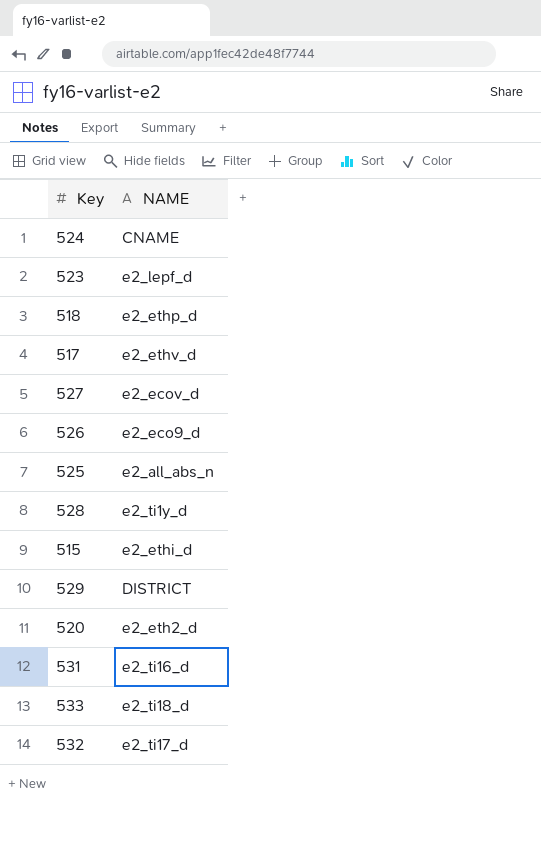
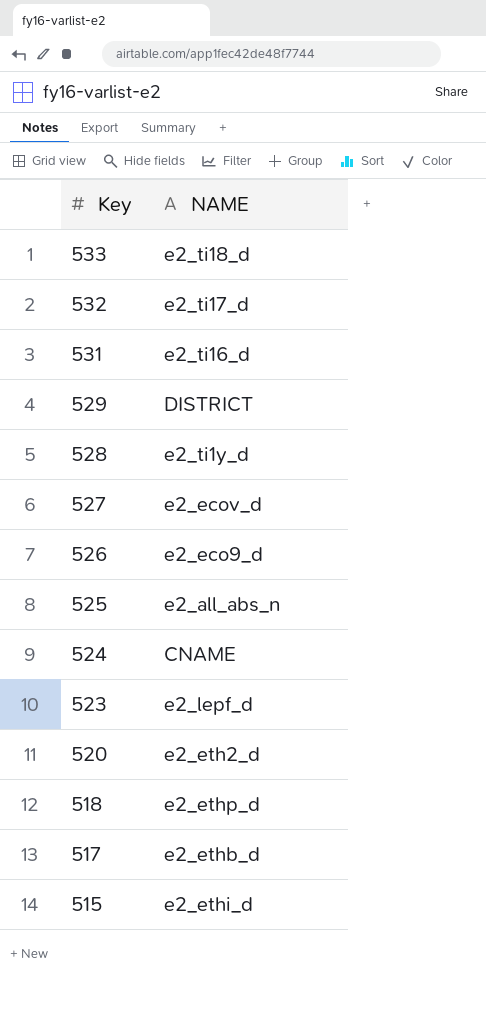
row order: none -> Key descending
517 | NAME: e2_ethv_d -> e2_ethb_d

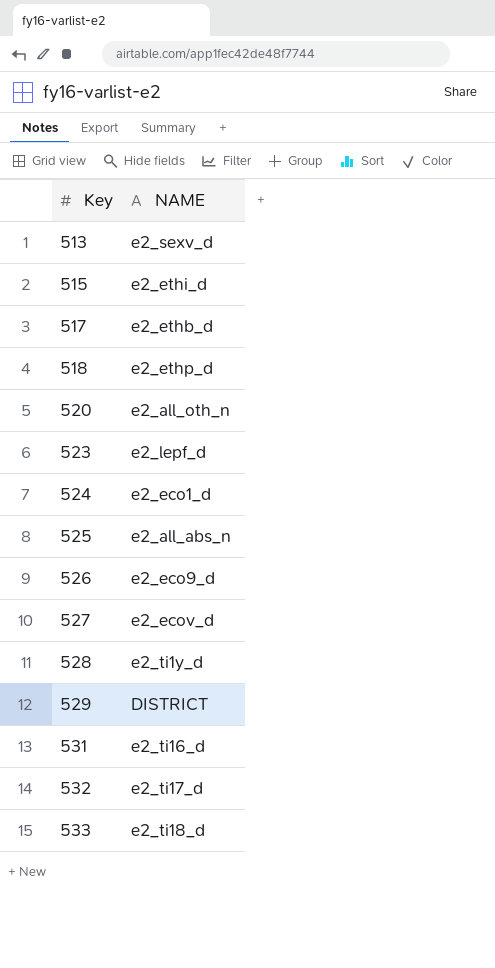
row order: Key descending -> Key ascending
row 513: none -> e2_sexv_d
520 | NAME: e2_eth2_d -> e2_all_oth_n
524 | NAME: CNAME -> e2_eco1_d

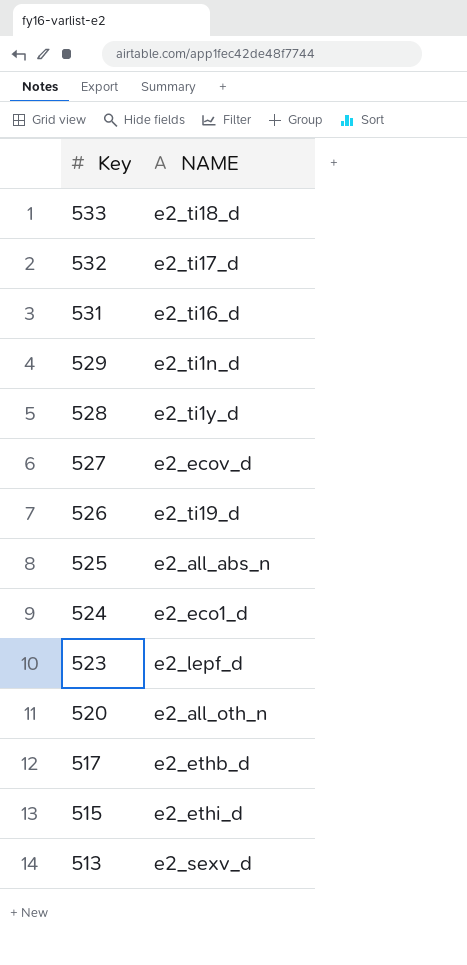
row order: Key ascending -> Key descending
row 518: e2_ethp_d -> none
529 | NAME: DISTRICT -> e2_ti1n_d
526 | NAME: e2_eco9_d -> e2_ti19_d

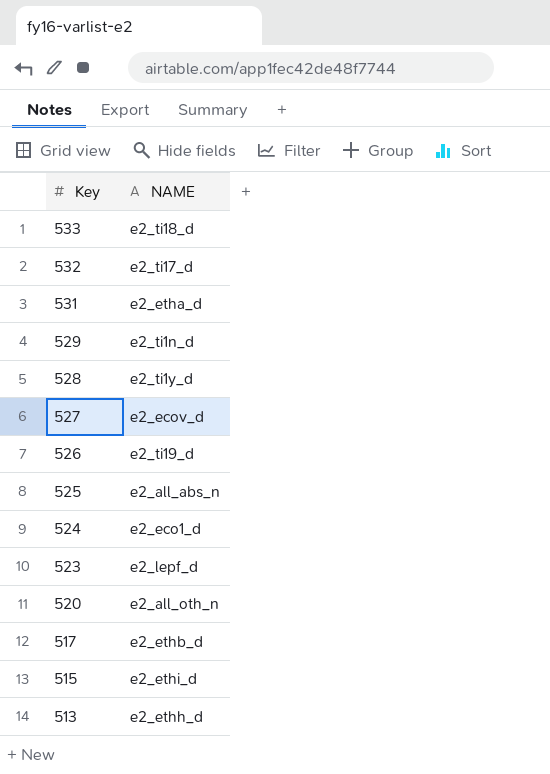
531 | NAME: e2_ti16_d -> e2_etha_d
513 | NAME: e2_sexv_d -> e2_ethh_d

